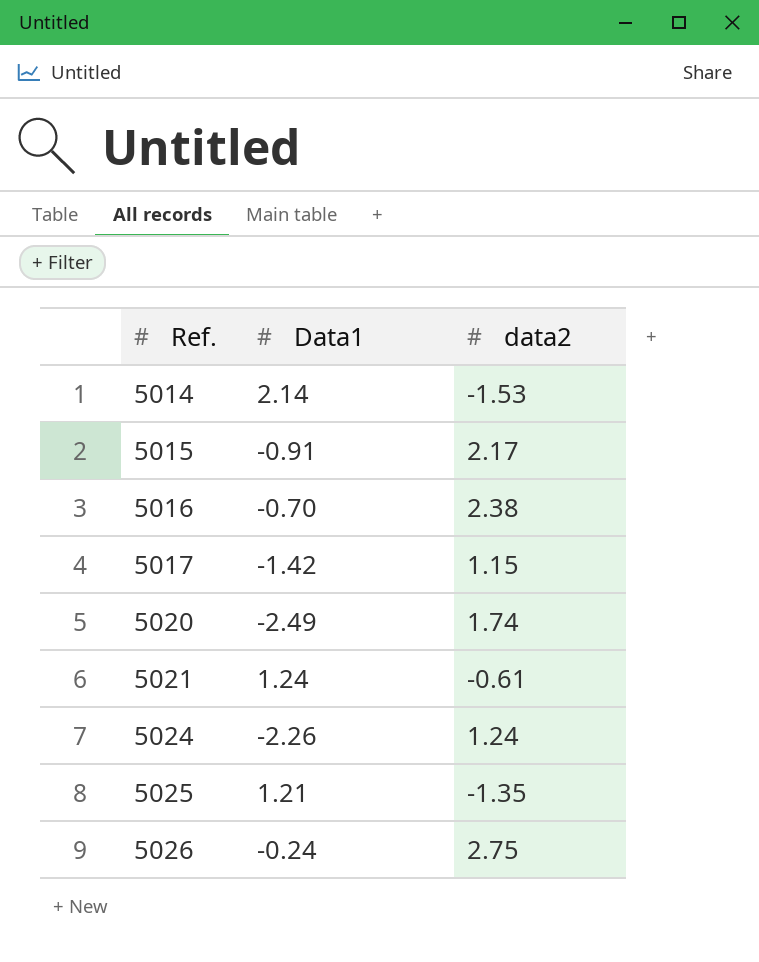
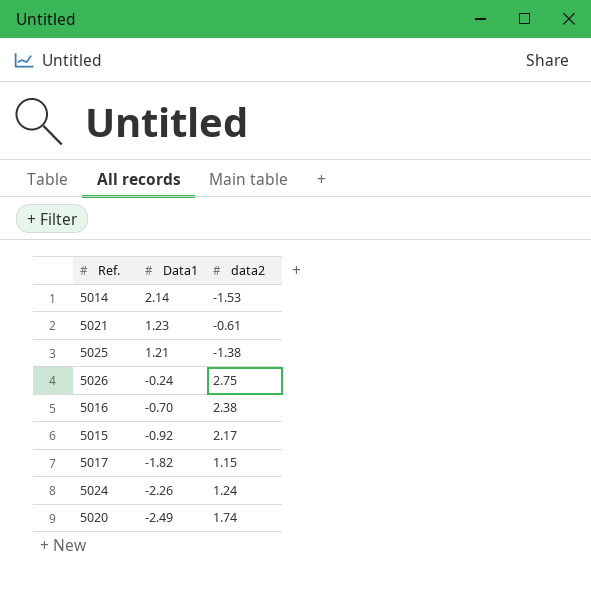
row order: Ref. ascending -> Data1 descending
5021 | Data1: 1.24 -> 1.23
5025 | data2: -1.35 -> -1.38
5015 | Data1: -0.91 -> -0.92
5017 | Data1: -1.42 -> -1.82

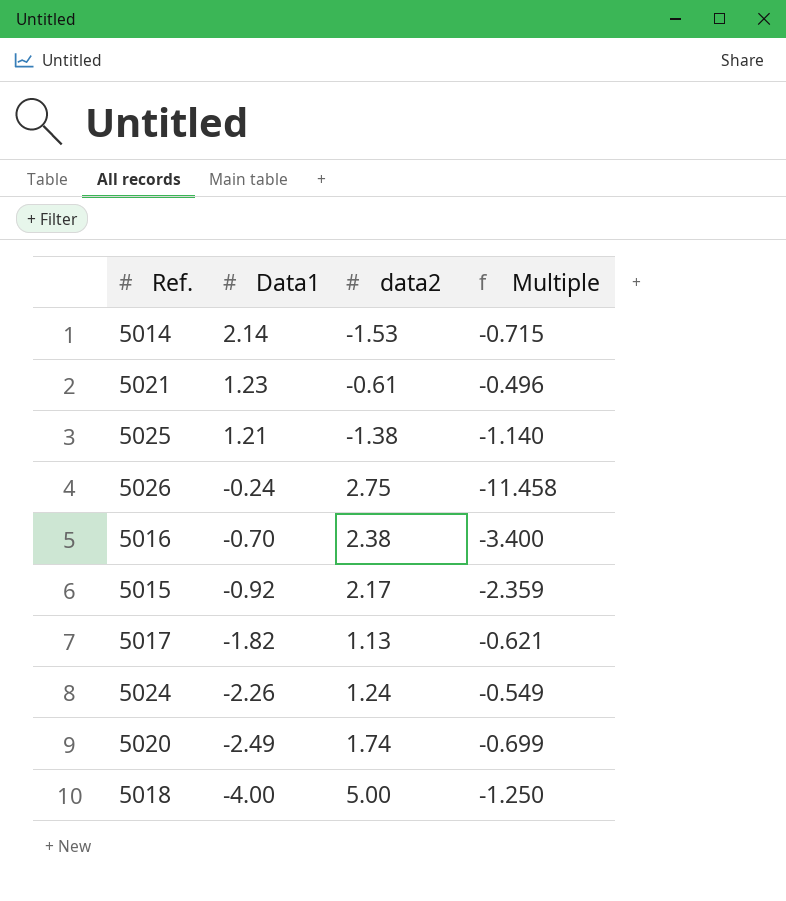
column Multiple | formula: none -> [data2] / [Data1]
5017 | data2: 1.15 -> 1.13
row 5018: none -> -4.00 | 5.00 | -1.250

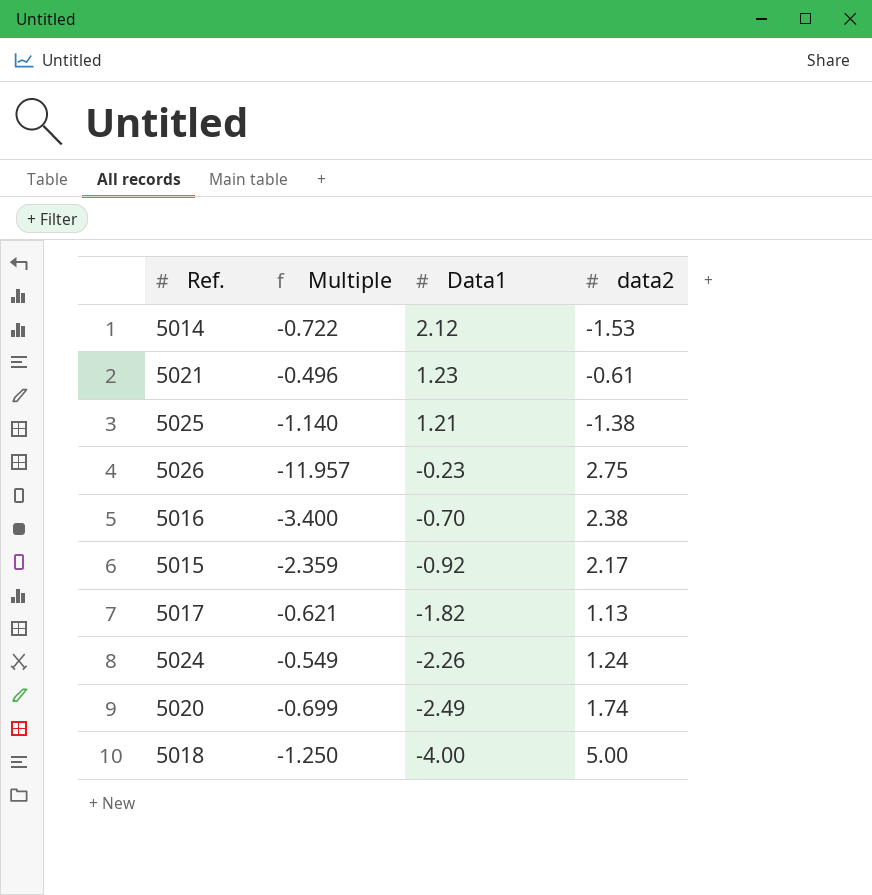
column Multiple | position: 4 -> 2
5014 | Multiple: -0.715 -> -0.722
5014 | Data1: 2.14 -> 2.12
5026 | Multiple: -11.458 -> -11.957
5026 | Data1: -0.24 -> -0.23

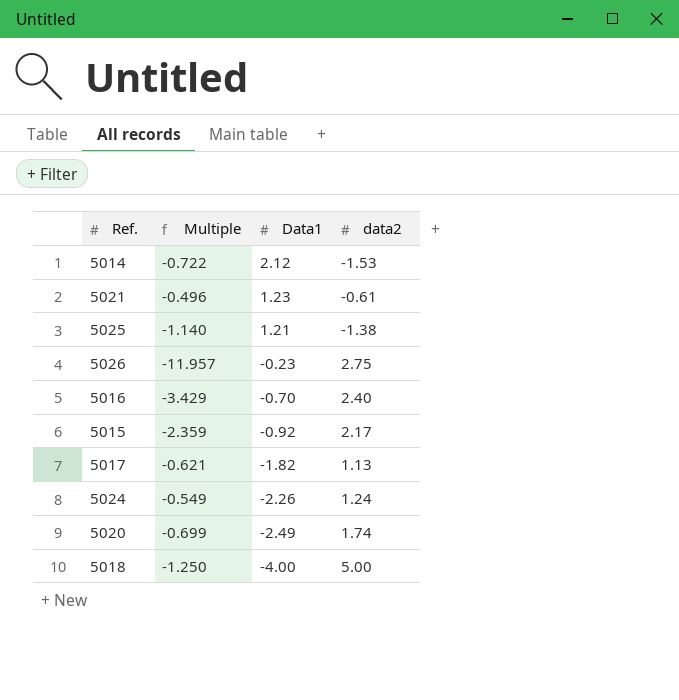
5016 | Multiple: -3.400 -> -3.429
5016 | data2: 2.38 -> 2.40

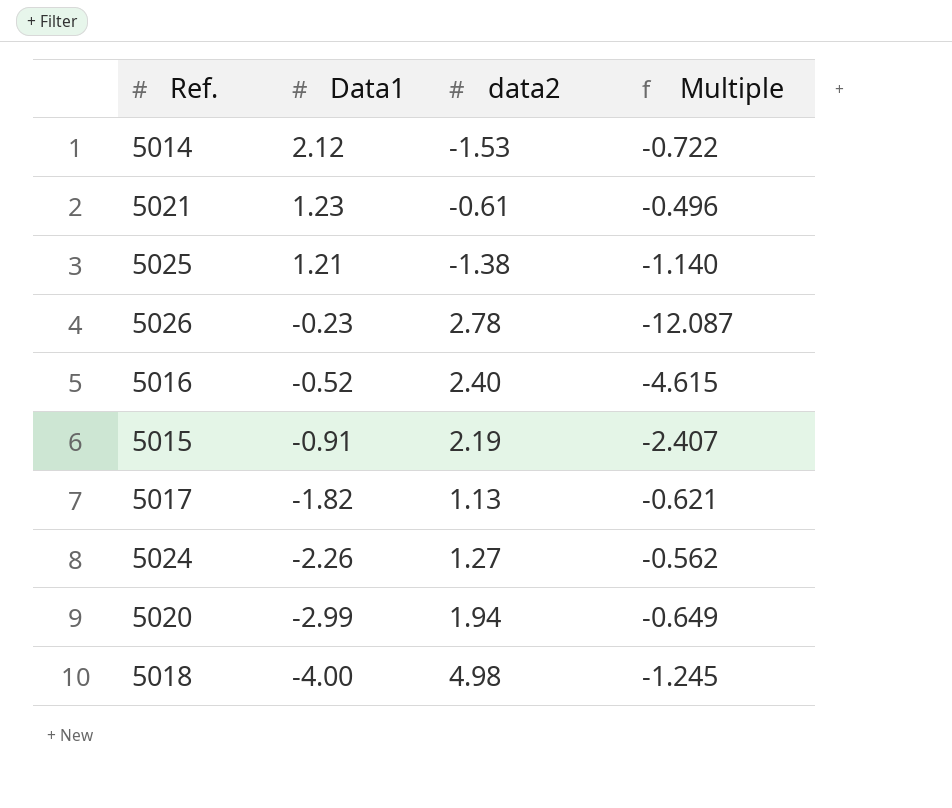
column Multiple | position: 2 -> 4
5026 | data2: 2.75 -> 2.78
5026 | Multiple: -11.957 -> -12.087
5016 | Data1: -0.70 -> -0.52
5016 | Multiple: -3.429 -> -4.615
5015 | Data1: -0.92 -> -0.91
5015 | data2: 2.17 -> 2.19
5015 | Multiple: -2.359 -> -2.407
5024 | data2: 1.24 -> 1.27
5024 | Multiple: -0.549 -> -0.562
5020 | Data1: -2.49 -> -2.99
5020 | data2: 1.74 -> 1.94
5020 | Multiple: -0.699 -> -0.649
5018 | data2: 5.00 -> 4.98
5018 | Multiple: -1.250 -> -1.245

